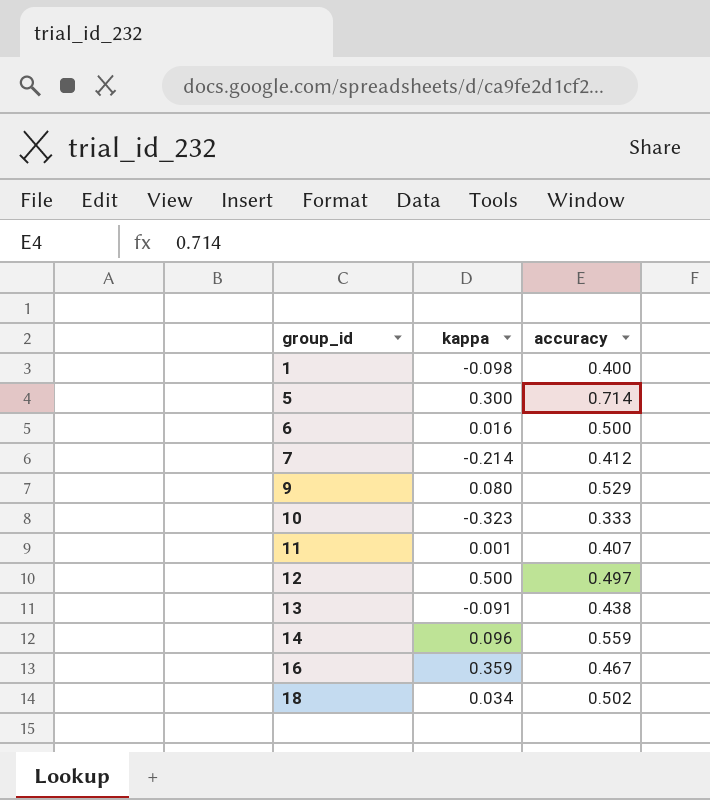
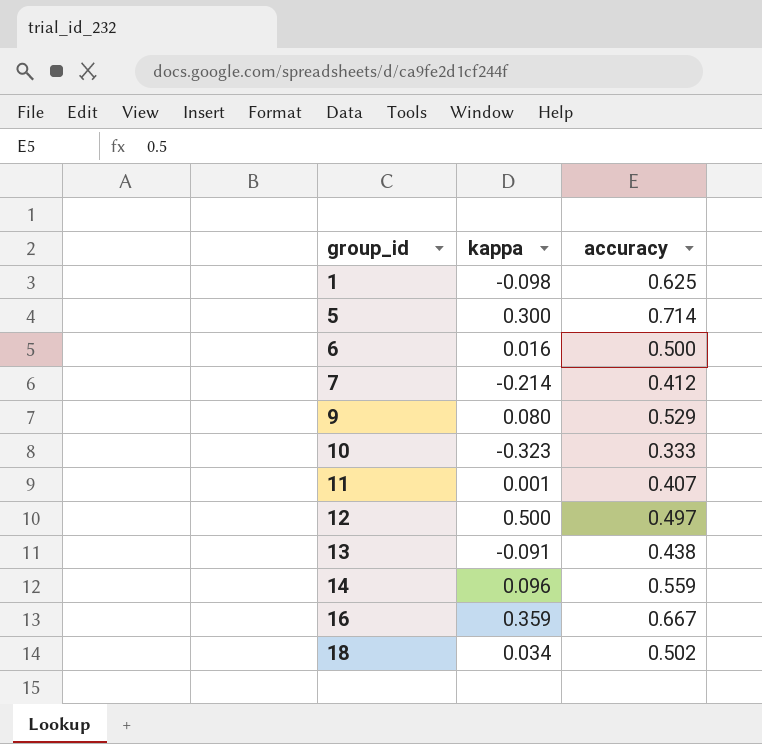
1 | accuracy: 0.400 -> 0.625
16 | accuracy: 0.467 -> 0.667

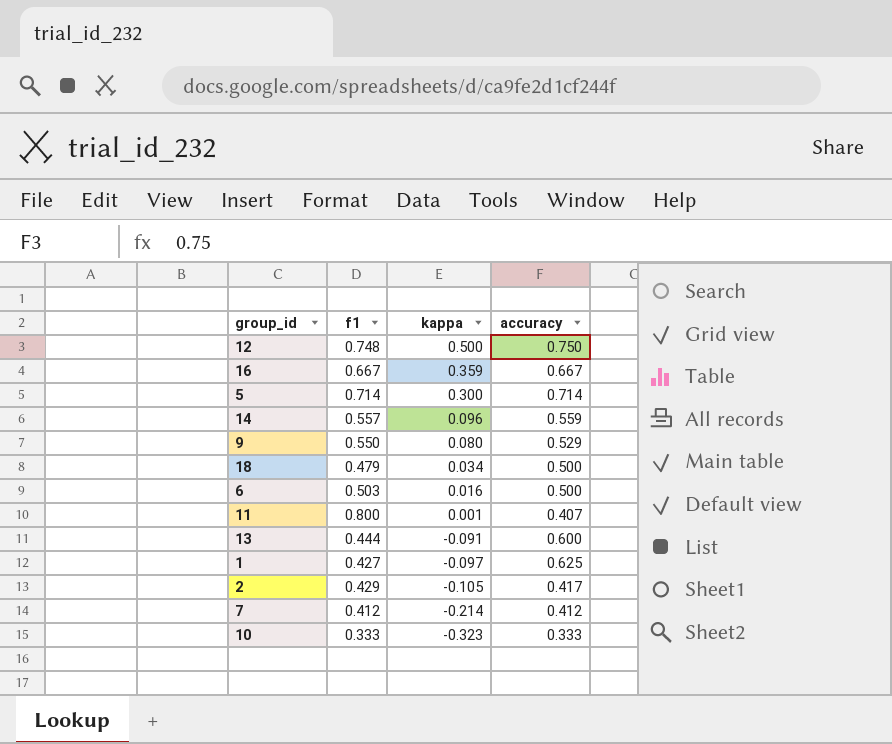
row order: group_id ascending -> kappa descending
column f1 | position: none -> 2
12 | accuracy: 0.497 -> 0.750
18 | accuracy: 0.502 -> 0.500
13 | accuracy: 0.438 -> 0.600
1 | kappa: -0.098 -> -0.097
row 2: none -> 0.429 | -0.105 | 0.417

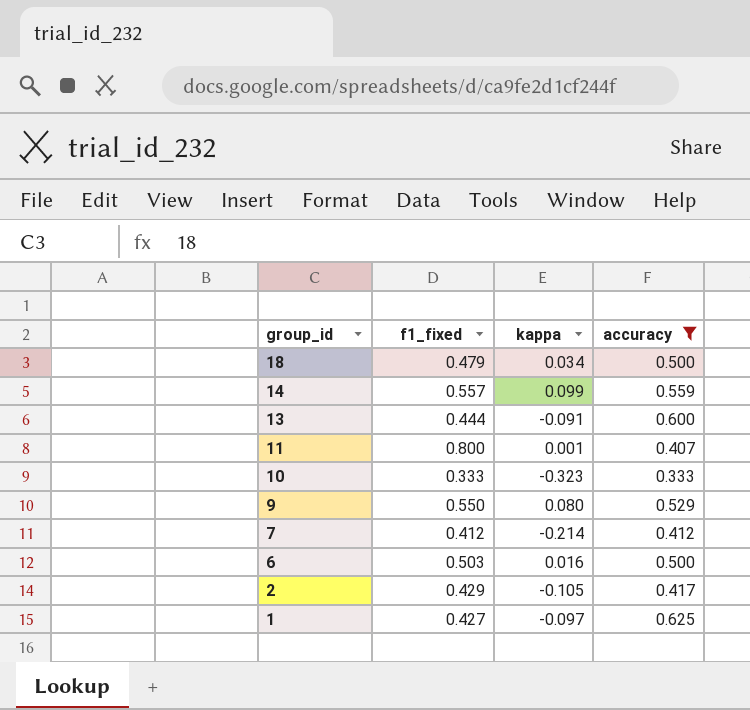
filter: none -> accuracy <= 0.625
row order: kappa descending -> group_id descending
column name: f1 -> f1_fixed
14 | kappa: 0.096 -> 0.099

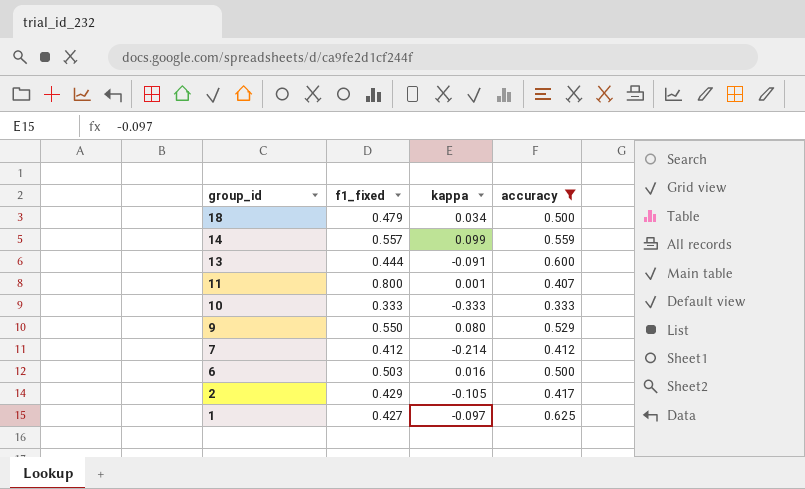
10 | kappa: -0.323 -> -0.333

